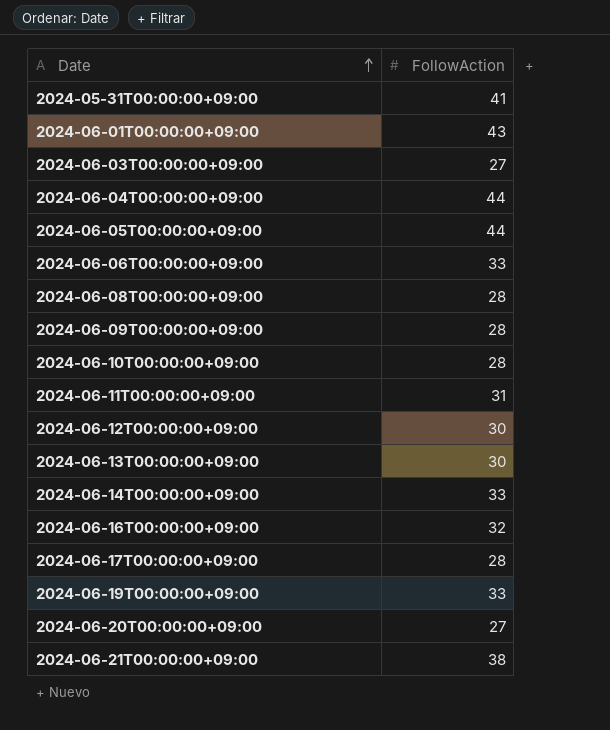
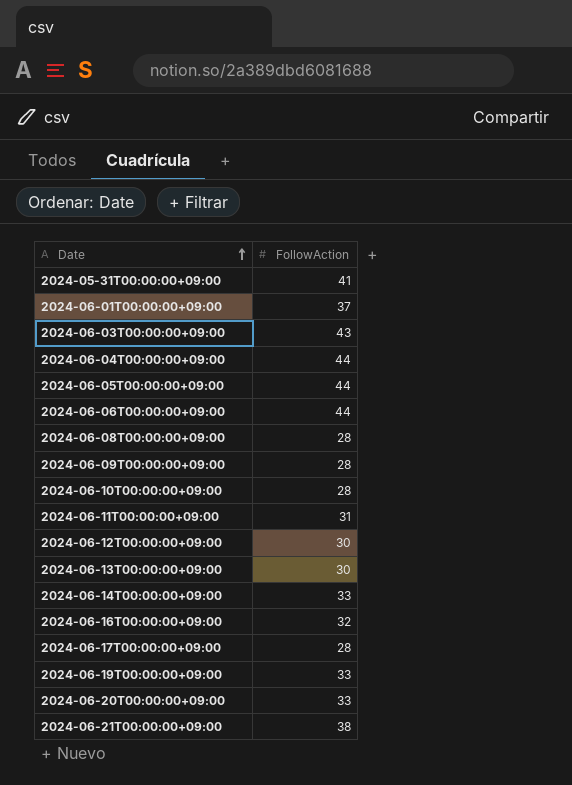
2024-06-01T00:00:00+09:00 | FollowAction: 43 -> 37
2024-06-03T00:00:00+09:00 | FollowAction: 27 -> 43
2024-06-06T00:00:00+09:00 | FollowAction: 33 -> 44
2024-06-20T00:00:00+09:00 | FollowAction: 27 -> 33

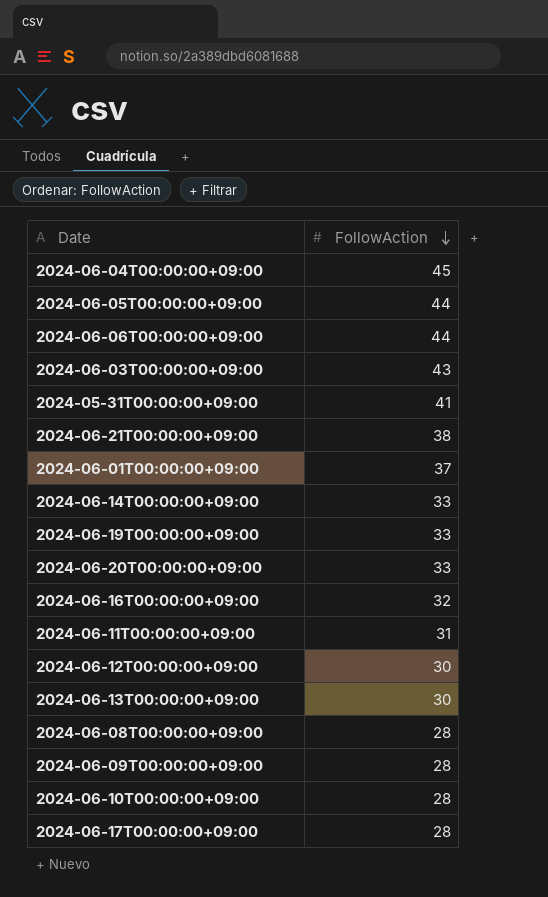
row order: Date ascending -> FollowAction descending
2024-06-04T00:00:00+09:00 | FollowAction: 44 -> 45

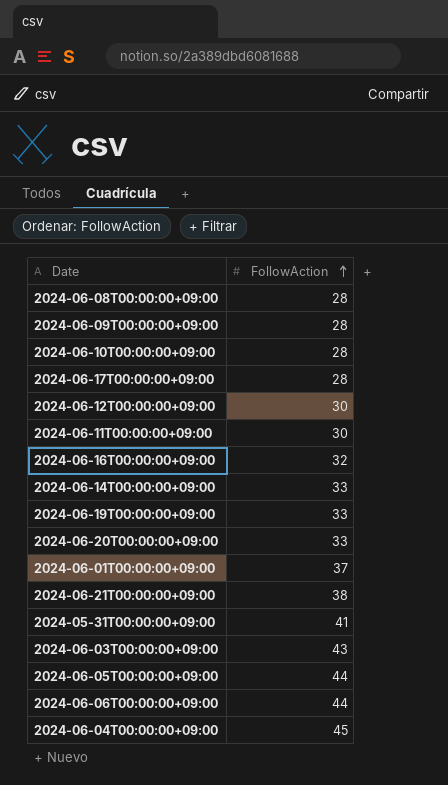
row order: FollowAction descending -> FollowAction ascending
row 2024-06-13T00:00:00+09:00: 30 -> none
2024-06-11T00:00:00+09:00 | FollowAction: 31 -> 30

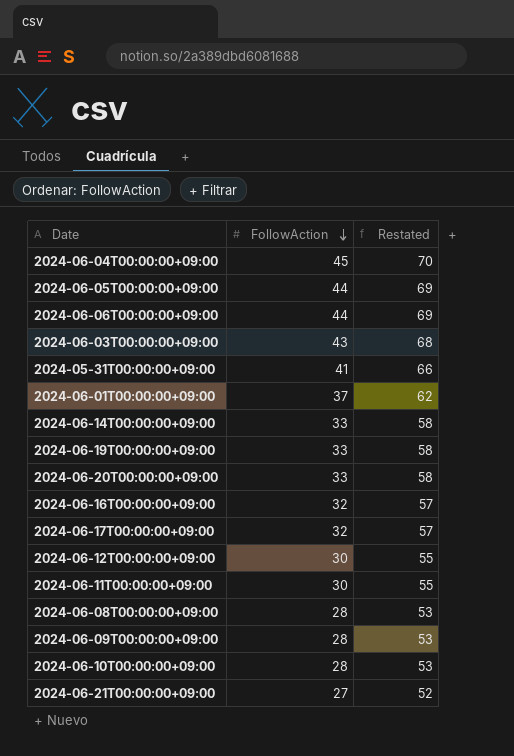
row order: FollowAction ascending -> FollowAction descending
column Restated | formula: none -> [FollowAction] + 25
2024-06-17T00:00:00+09:00 | FollowAction: 28 -> 32
2024-06-21T00:00:00+09:00 | FollowAction: 38 -> 27

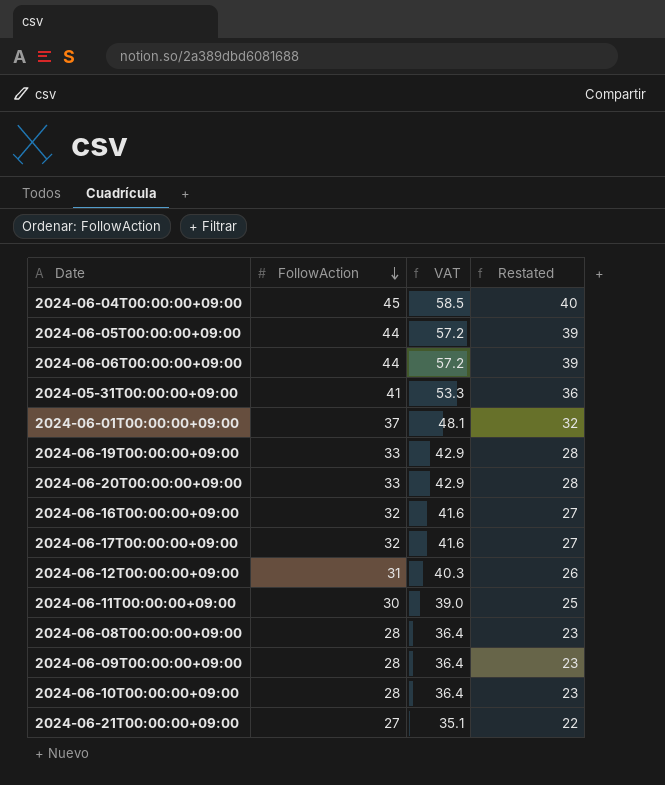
column VAT | formula: none -> [FollowAction] * 1.3
column Restated | formula: [FollowAction] + 25 -> [FollowAction] - 5
row 2024-06-03T00:00:00+09:00: 43 | 68 -> none
row 2024-06-14T00:00:00+09:00: 33 | 58 -> none
2024-06-12T00:00:00+09:00 | FollowAction: 30 -> 31

